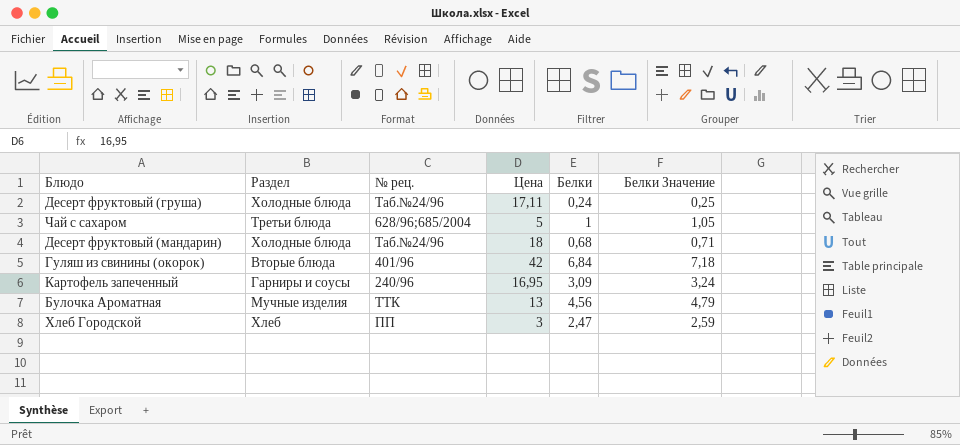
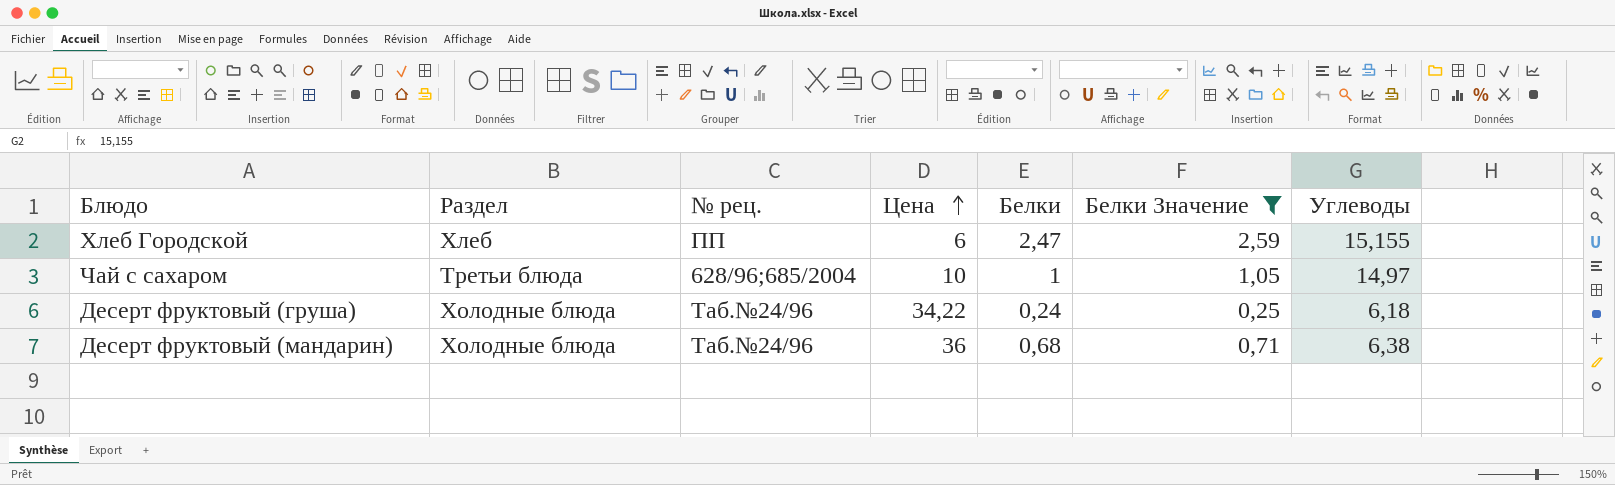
filter: none -> Белки Значение <= 2,59
row order: none -> Цена ascending
column Углеводы | position: none -> 7
Хлеб Городской | Цена: 3 -> 6
Чай с сахаром | Цена: 5 -> 10
Десерт фруктовый (груша) | Цена: 17,11 -> 34,22
Десерт фруктовый (мандарин) | Цена: 18 -> 36

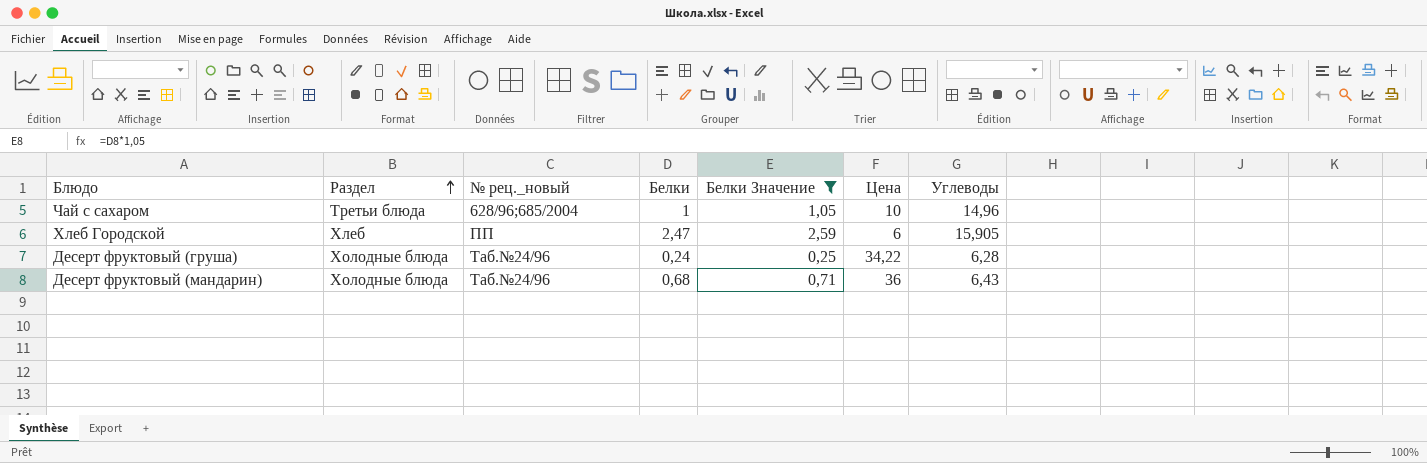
row order: Цена ascending -> Раздел ascending
column name: № рец. -> № рец._новый
column Цена | position: 4 -> 6
Чай с сахаром | Углеводы: 14,97 -> 14,96
Хлеб Городской | Углеводы: 15,155 -> 15,905
Десерт фруктовый (груша) | Углеводы: 6,18 -> 6,28
Десерт фруктовый (мандарин) | Углеводы: 6,38 -> 6,43

